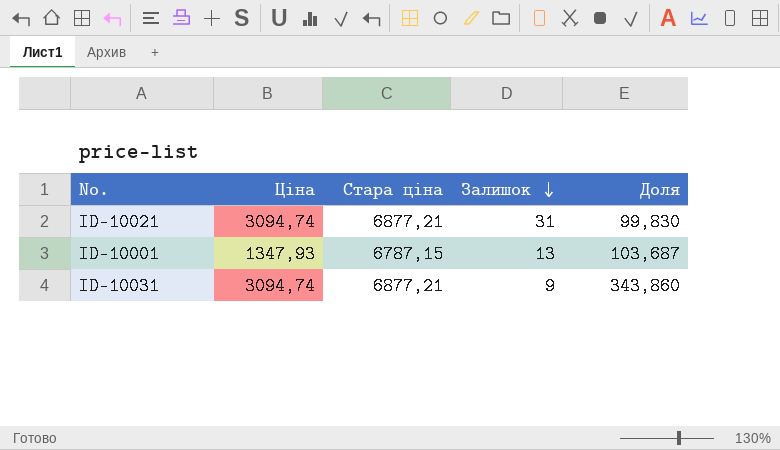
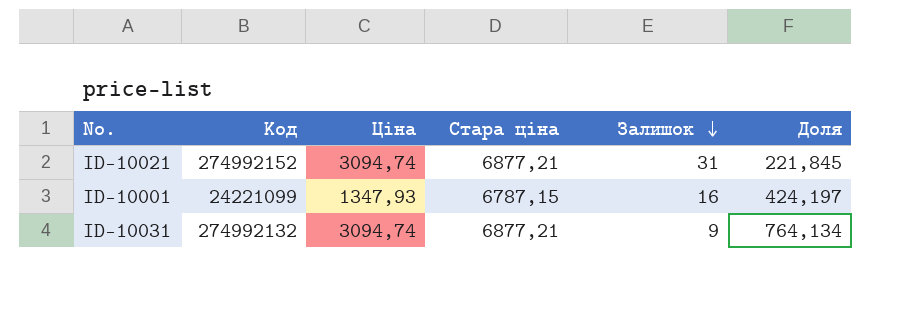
column Код | position: none -> 2
column Доля | formula: [Ціна] / [Залишок] -> [Стара ціна] / [Залишок]
ID-10001 | Залишок: 13 -> 16

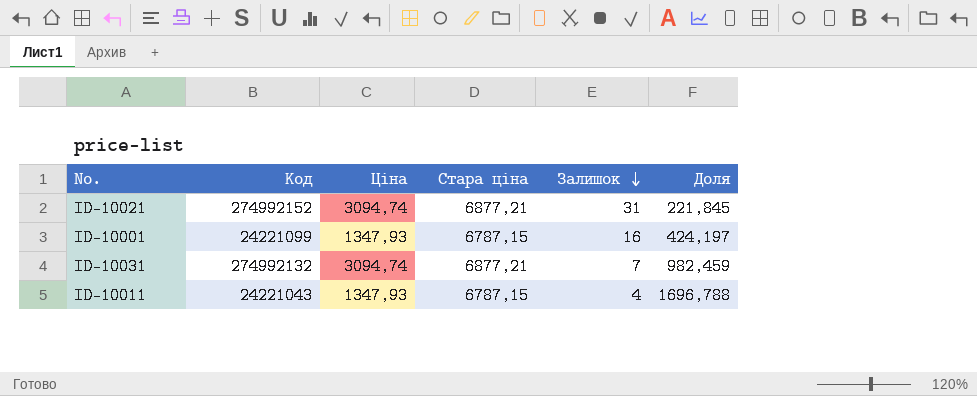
ID-10031 | Залишок: 9 -> 7
ID-10031 | Доля: 764,134 -> 982,459
row ID-10011: none -> 24221043 | 1347,93 | 6787,15 | 4 | 1696,788

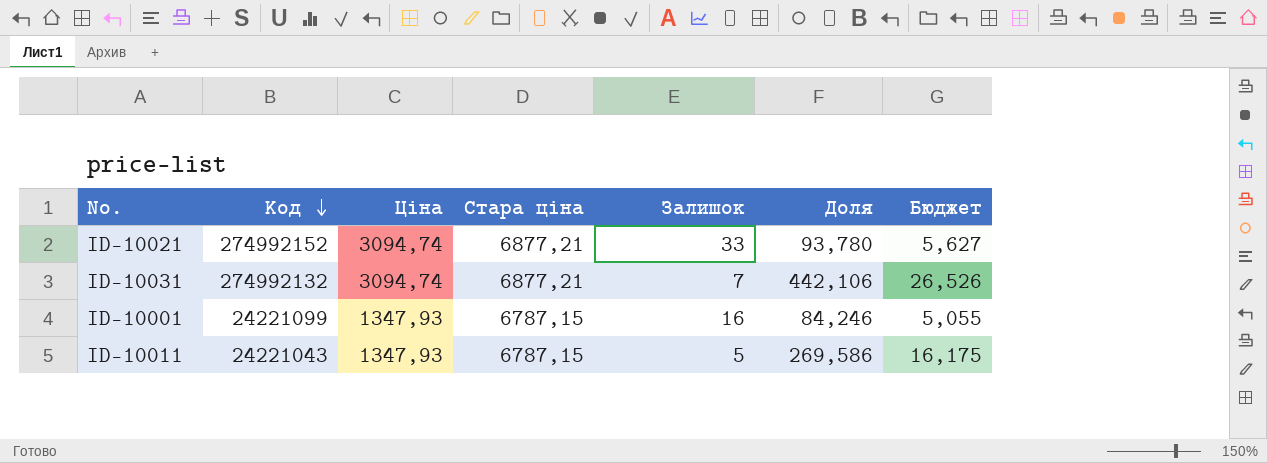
row order: Залишок descending -> Код descending
column Доля | formula: [Стара ціна] / [Залишок] -> [Ціна] / [Залишок]
column Бюджет | formula: none -> [Доля] * 0,06
ID-10021 | Залишок: 31 -> 33
ID-10011 | Залишок: 4 -> 5

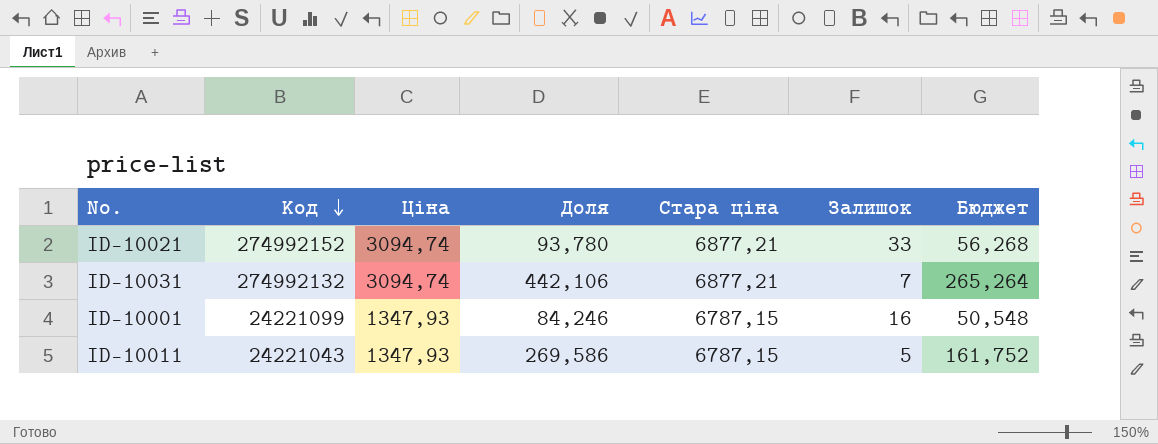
column Доля | position: 6 -> 4
column Бюджет | formula: [Доля] * 0,06 -> [Доля] * 0,6

